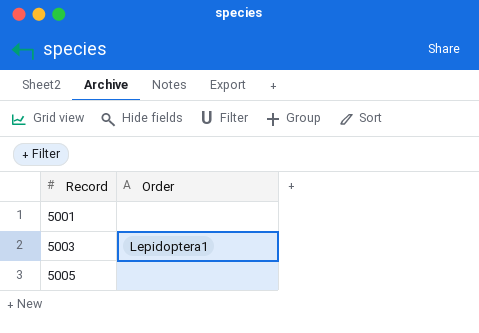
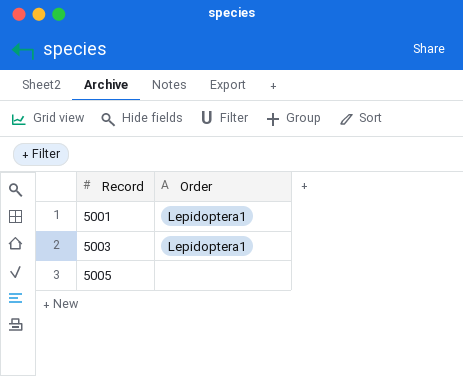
5001 | Order: none -> Lepidoptera1

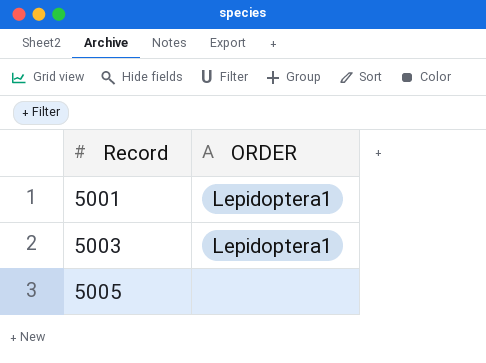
column name: Order -> ORDER

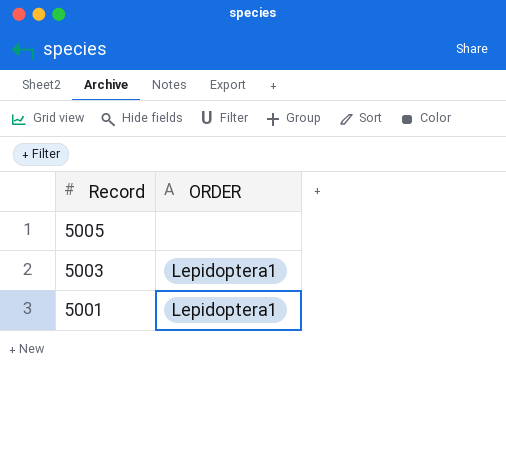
row order: Record ascending -> Record descending

